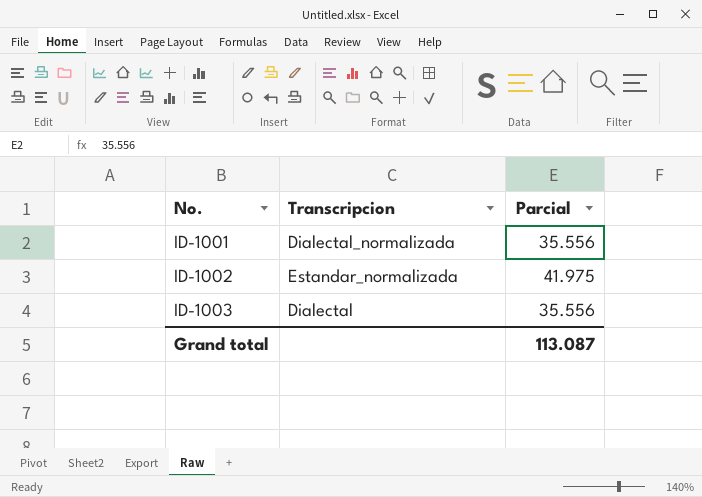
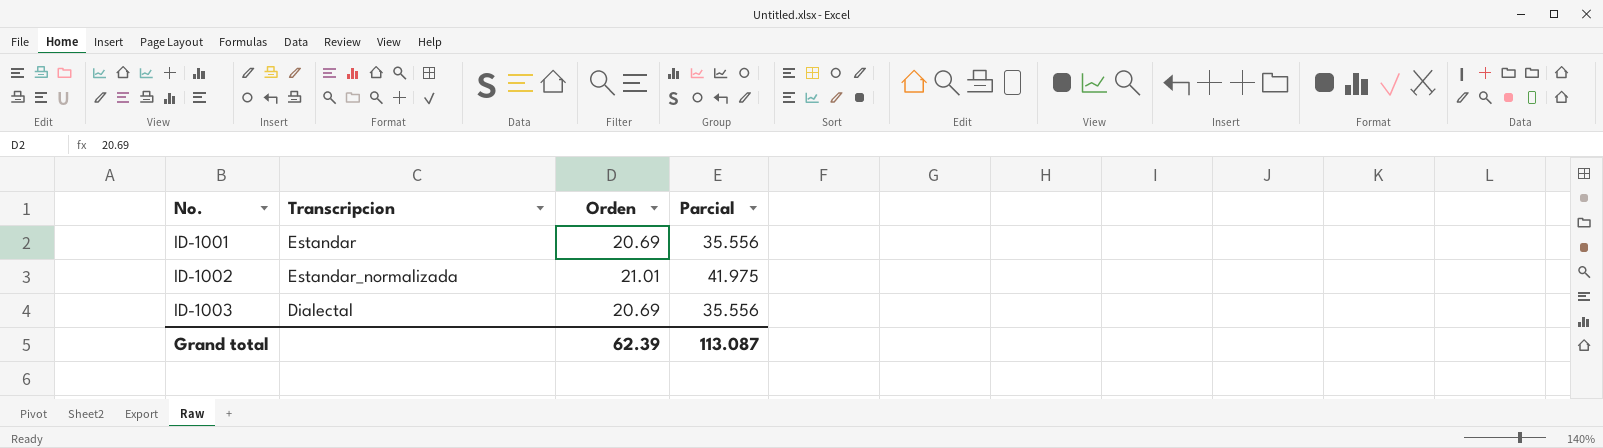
column Orden | position: none -> 3
ID-1001 | Transcripcion: Dialectal_normalizada -> Estandar

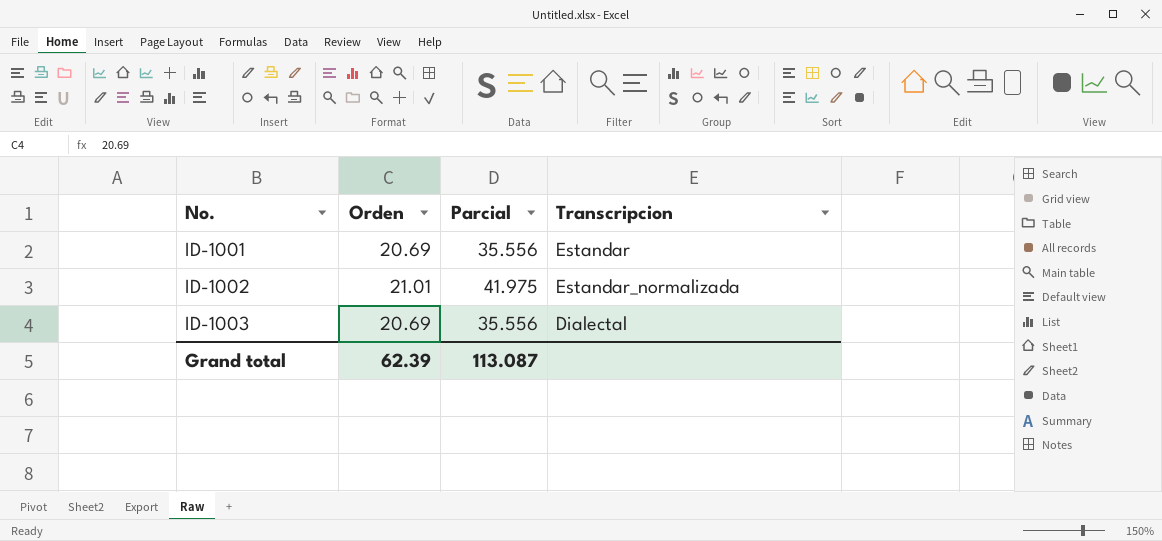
column Transcripcion | position: 2 -> 4

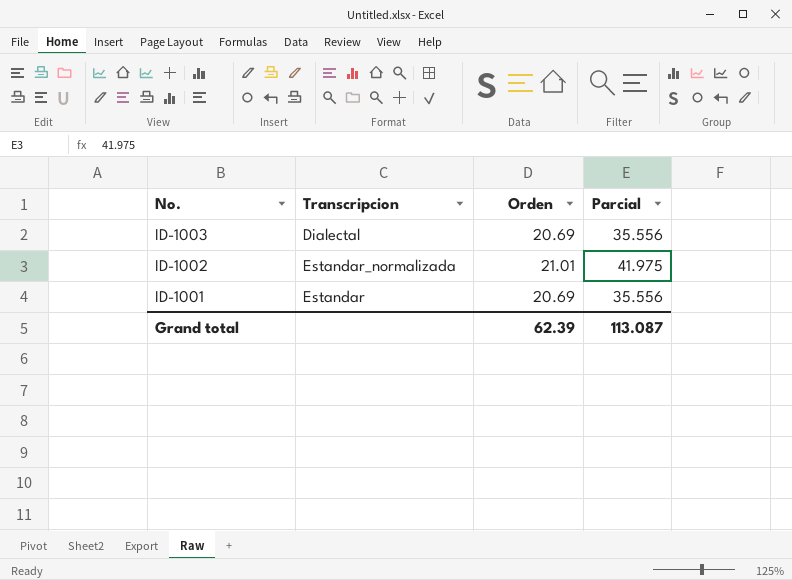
row order: No. ascending -> No. descending
column Transcripcion | position: 4 -> 2

